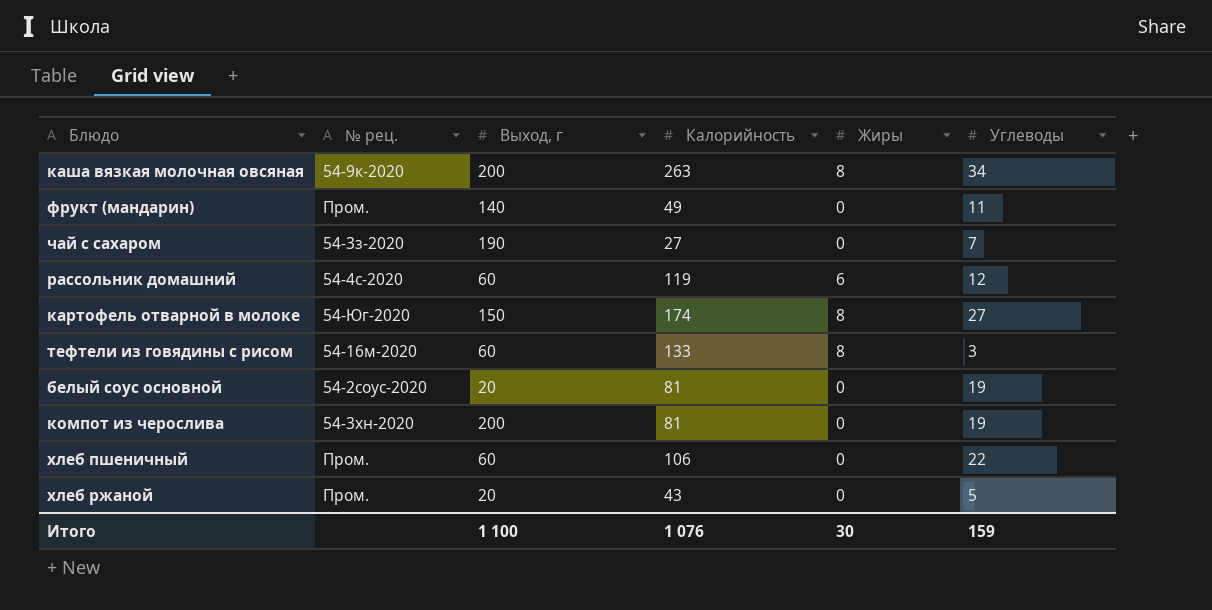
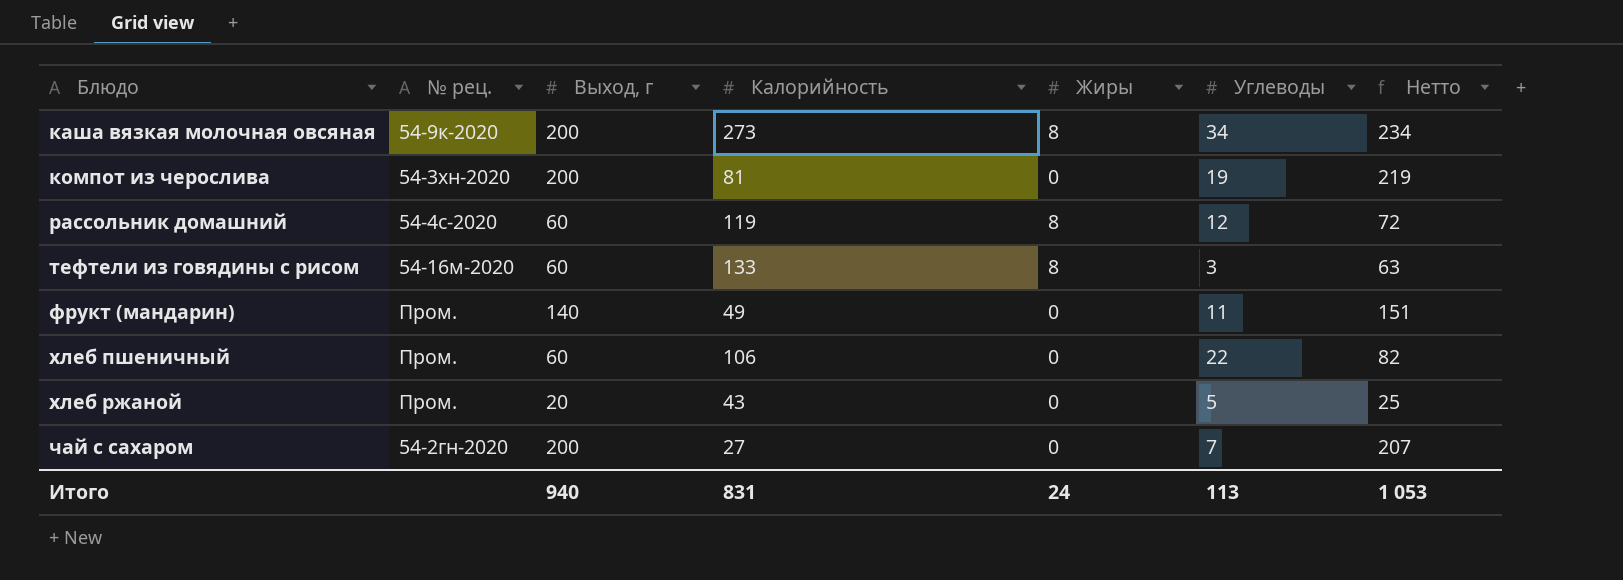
row order: none -> Блюдо ascending
column Нетто | formula: none -> [Выход, г] + [Углеводы]
row картофель отварной в молоке: 54-Юг-2020 | 150 | 174 | 8 | 27 -> none
row белый соус основной: 54-2соус-2020 | 20 | 81 | 0 | 19 -> none
каша вязкая молочная овсяная | Калорийность: 263 -> 273
рассольник домашний | Жиры: 6 -> 8
чай с сахаром | № рец.: 54-3з-2020 -> 54-2гн-2020
чай с сахаром | Выход, г: 190 -> 200
Итого | Выход, г: 1 100 -> 940
Итого | Калорийность: 1 076 -> 831
Итого | Жиры: 30 -> 24
Итого | Углеводы: 159 -> 113

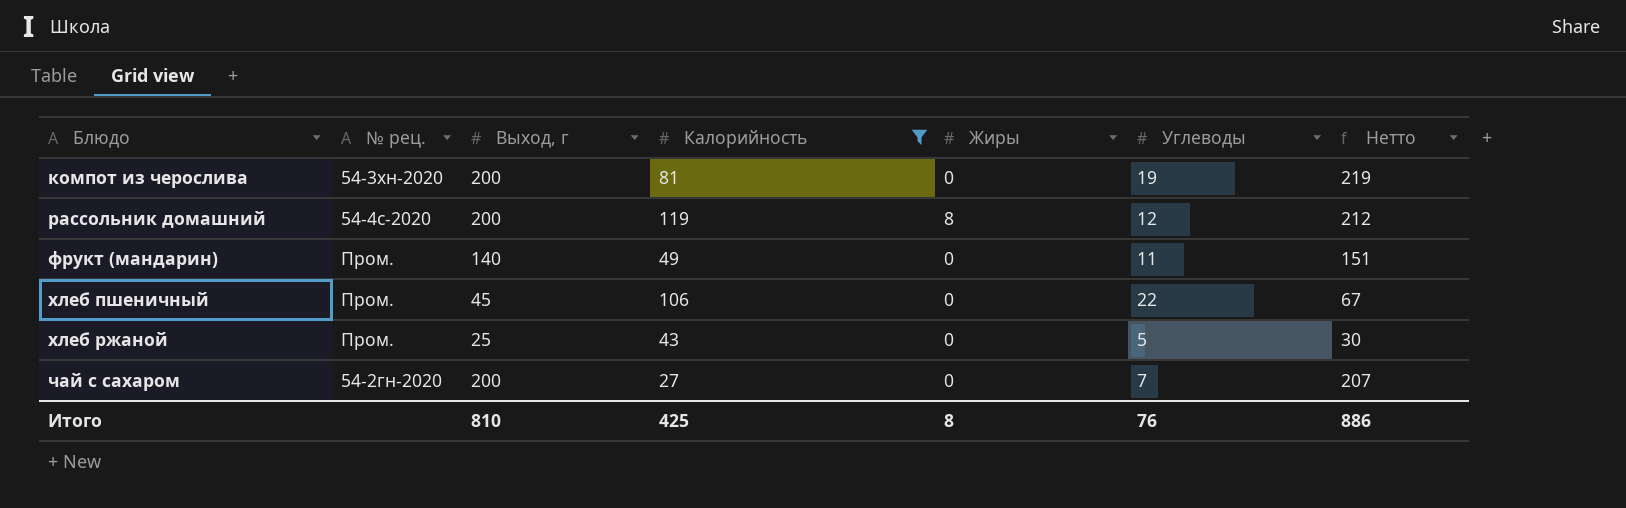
filter: none -> Калорийность <= 119
рассольник домашний | Выход, г: 60 -> 200
рассольник домашний | Нетто: 72 -> 212
хлеб пшеничный | Выход, г: 60 -> 45
хлеб пшеничный | Нетто: 82 -> 67
хлеб ржаной | Выход, г: 20 -> 25
хлеб ржаной | Нетто: 25 -> 30
Итого | Выход, г: 940 -> 810
Итого | Калорийность: 831 -> 425
Итого | Жиры: 24 -> 8
Итого | Углеводы: 113 -> 76
Итого | Нетто: 1 053 -> 886

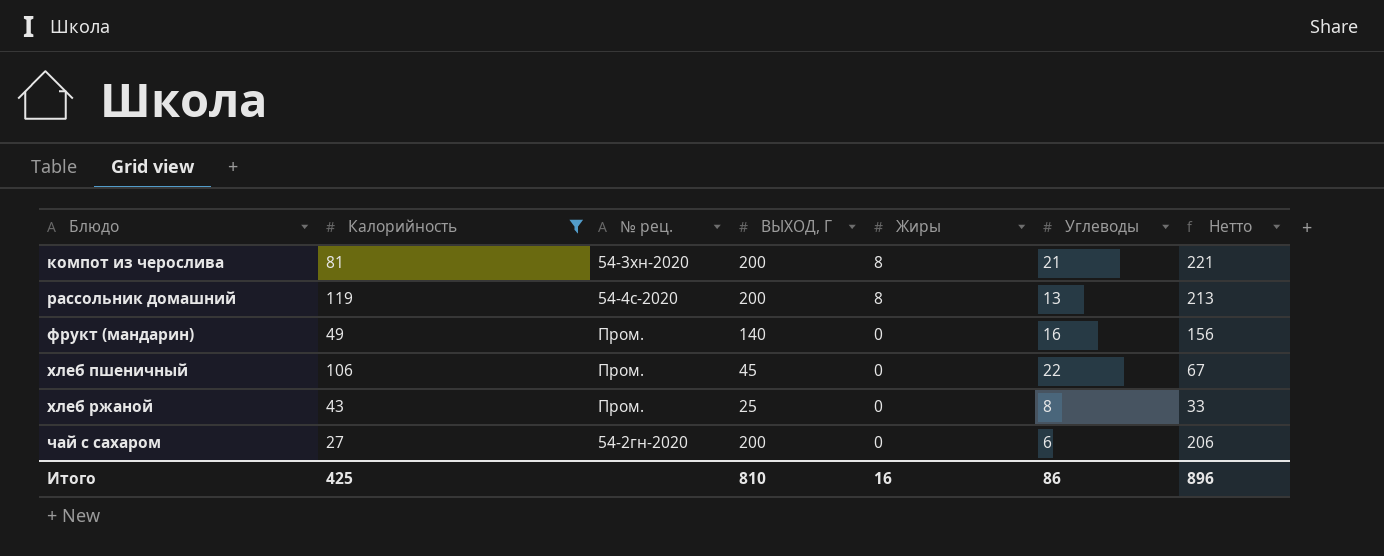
column Калорийность | position: 4 -> 2
column name: Выход, г -> ВЫХОД, Г
компот из черослива | Жиры: 0 -> 8
компот из черослива | Углеводы: 19 -> 21
компот из черослива | Нетто: 219 -> 221
рассольник домашний | Углеводы: 12 -> 13
рассольник домашний | Нетто: 212 -> 213
фрукт (мандарин) | Углеводы: 11 -> 16
фрукт (мандарин) | Нетто: 151 -> 156
хлеб ржаной | Углеводы: 5 -> 8
хлеб ржаной | Нетто: 30 -> 33
чай с сахаром | Углеводы: 7 -> 6
чай с сахаром | Нетто: 207 -> 206
Итого | Жиры: 8 -> 16
Итого | Углеводы: 76 -> 86
Итого | Нетто: 886 -> 896

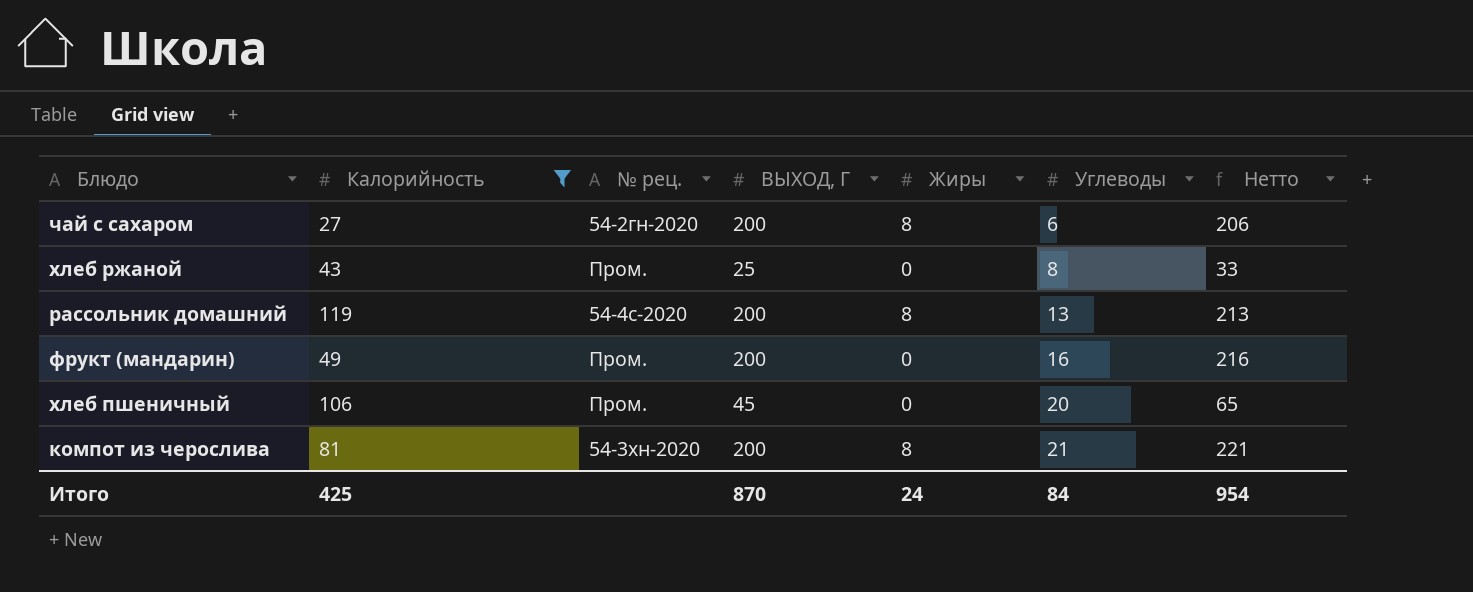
row order: Блюдо ascending -> Углеводы ascending
чай с сахаром | Жиры: 0 -> 8
фрукт (мандарин) | ВЫХОД, Г: 140 -> 200
фрукт (мандарин) | Нетто: 156 -> 216
хлеб пшеничный | Углеводы: 22 -> 20
хлеб пшеничный | Нетто: 67 -> 65
Итого | ВЫХОД, Г: 810 -> 870
Итого | Жиры: 16 -> 24
Итого | Углеводы: 86 -> 84
Итого | Нетто: 896 -> 954

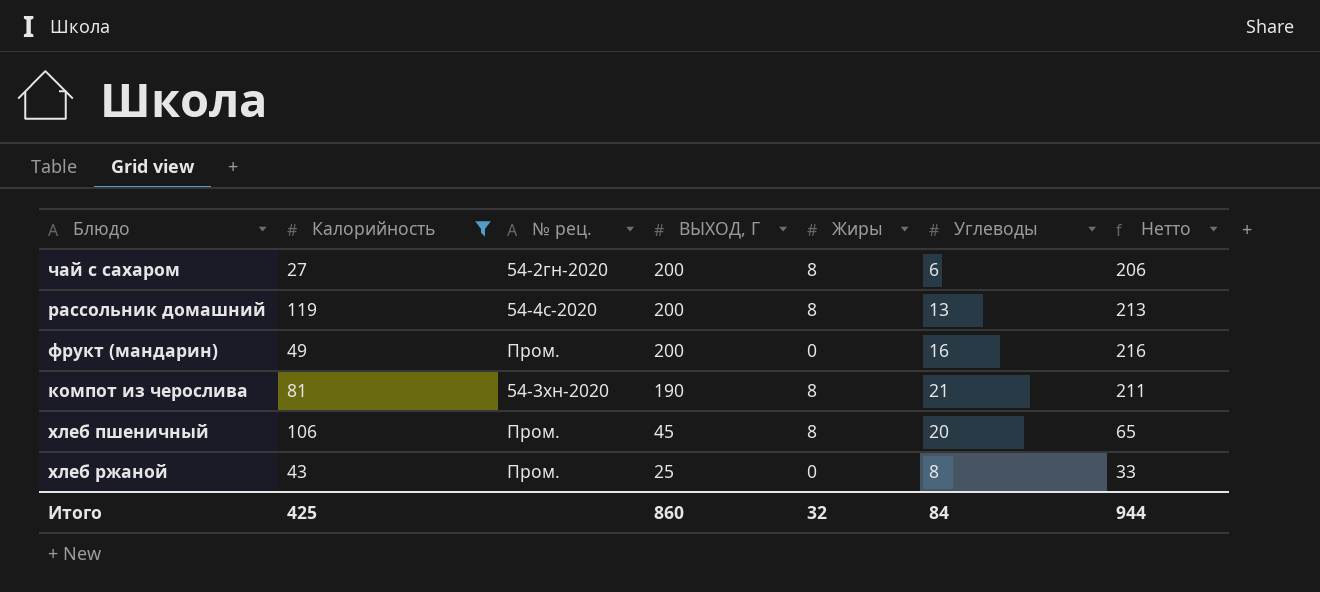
row order: Углеводы ascending -> ВЫХОД, Г descending
компот из черослива | ВЫХОД, Г: 200 -> 190
компот из черослива | Нетто: 221 -> 211
хлеб пшеничный | Жиры: 0 -> 8
Итого | ВЫХОД, Г: 870 -> 860
Итого | Жиры: 24 -> 32
Итого | Нетто: 954 -> 944

